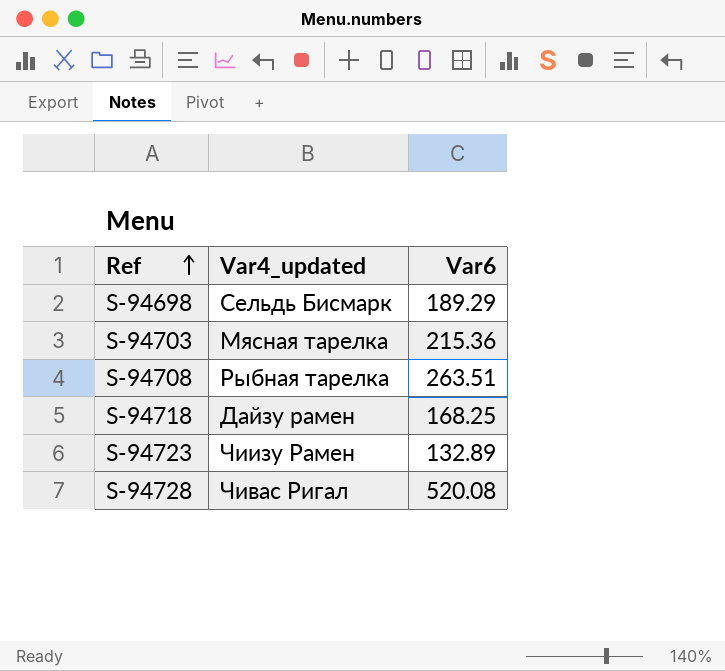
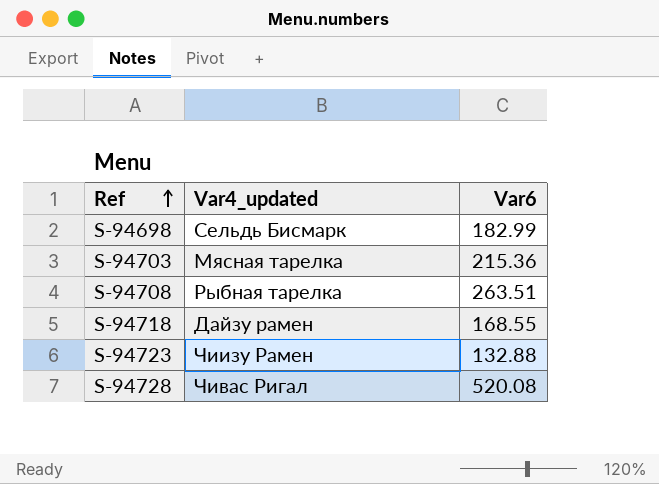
S-94698 | Var6: 189.29 -> 182.99
S-94718 | Var6: 168.25 -> 168.55
S-94723 | Var6: 132.89 -> 132.88

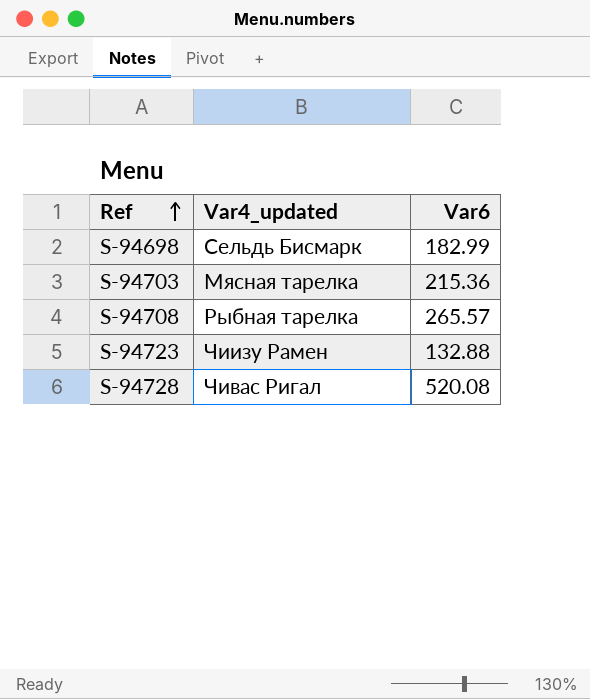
row S-94718: Дайзу рамен | 168.55 -> none
S-94708 | Var6: 263.51 -> 265.57

